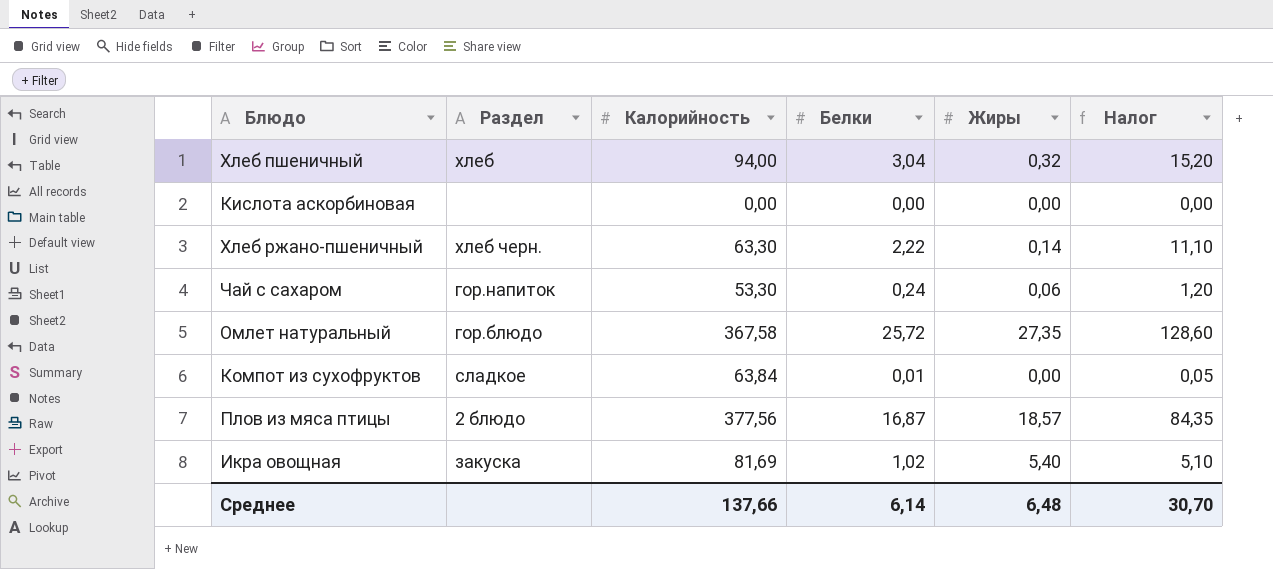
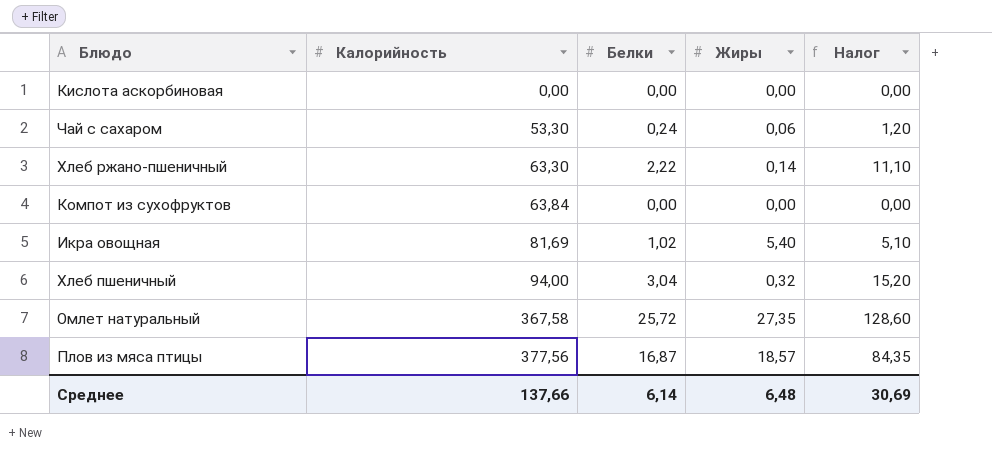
row order: none -> Калорийность ascending
column Раздел | position: 2 -> none
Компот из сухофруктов | Белки: 0,01 -> 0,00
Компот из сухофруктов | Налог: 0,05 -> 0,00
Среднее | Налог: 30,70 -> 30,69

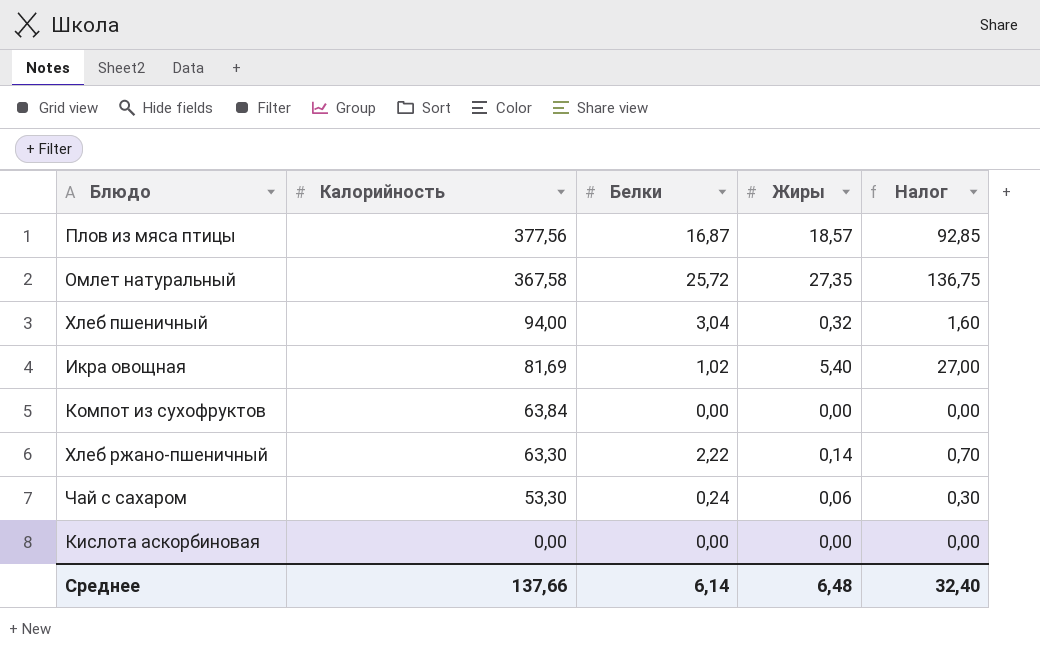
row order: Калорийность ascending -> Калорийность descending
column Налог | formula: [Белки] * 5 -> [Жиры] * 5
Среднее | Налог: 30,69 -> 32,40

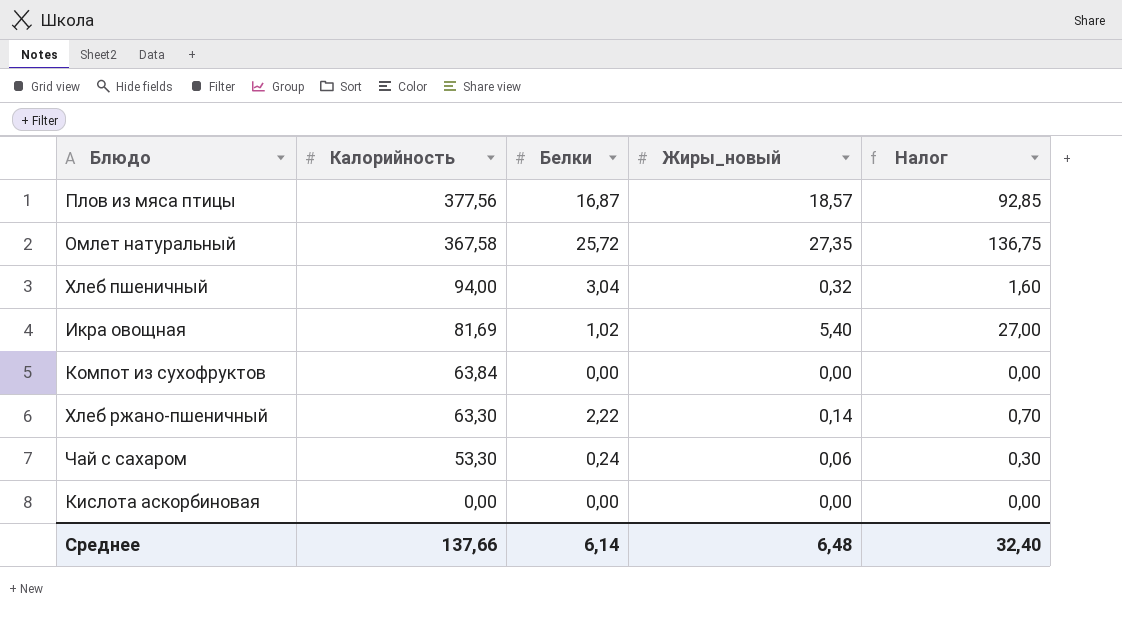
column name: Жиры -> Жиры_новый

